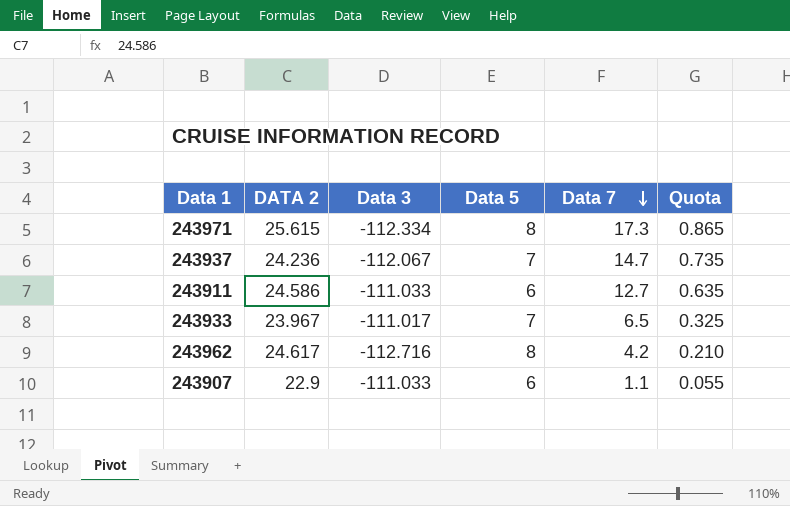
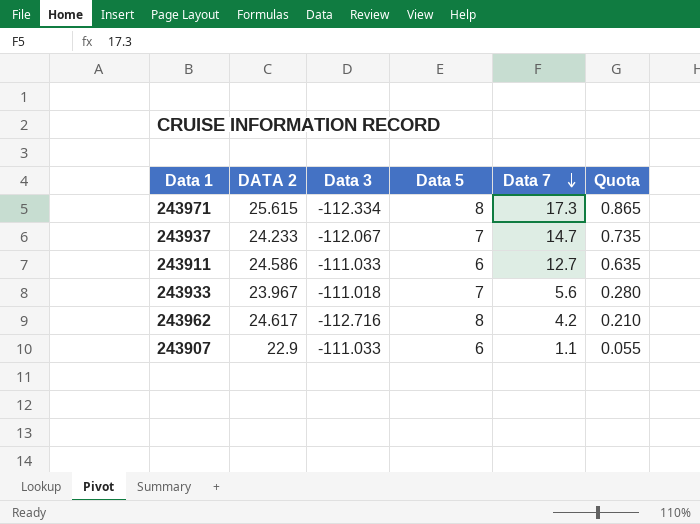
243937 | DATA 2: 24.236 -> 24.233
243933 | Data 3: -111.017 -> -111.018
243933 | Data 7: 6.5 -> 5.6
243933 | Quota: 0.325 -> 0.280

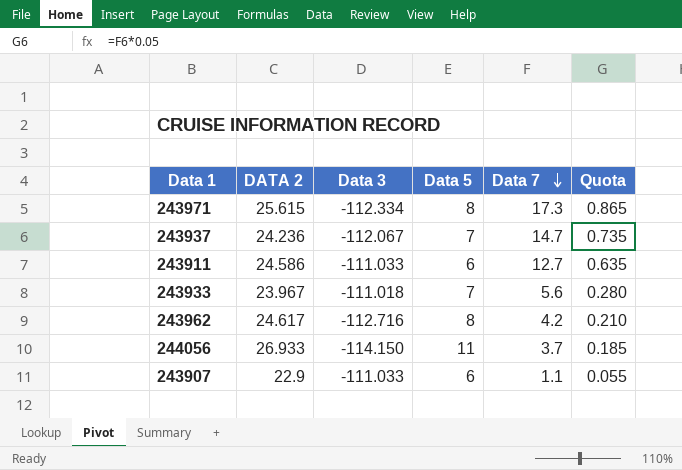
243937 | DATA 2: 24.233 -> 24.236
row 244056: none -> 26.933 | -114.150 | 11 | 3.7 | 0.185

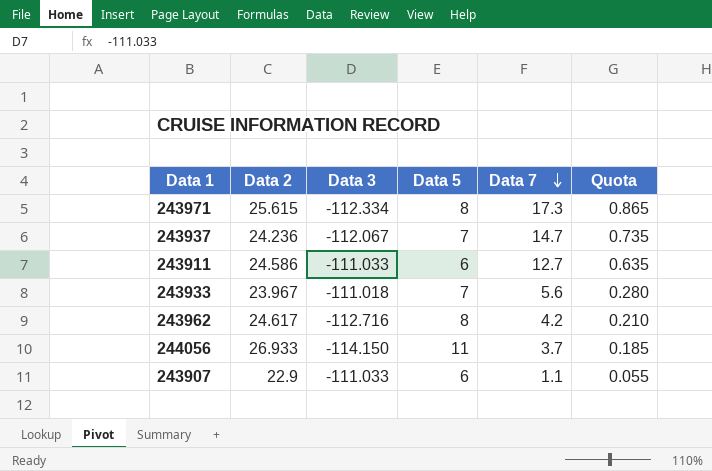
column name: DATA 2 -> Data 2

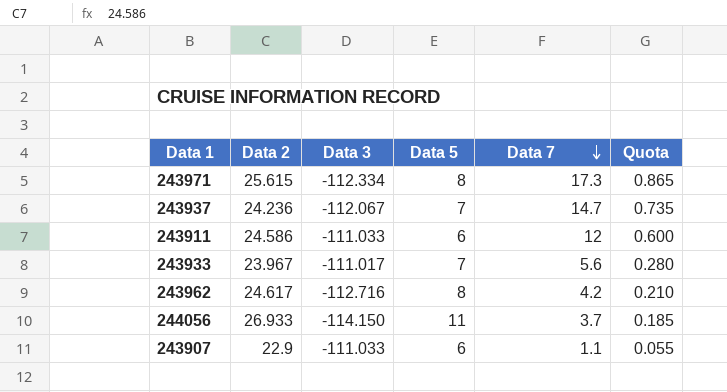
243911 | Data 7: 12.7 -> 12
243911 | Quota: 0.635 -> 0.600
243933 | Data 3: -111.018 -> -111.017

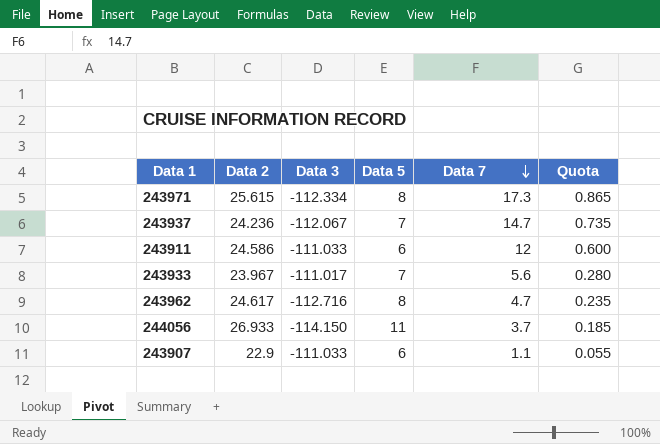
243962 | Data 7: 4.2 -> 4.7
243962 | Quota: 0.210 -> 0.235

